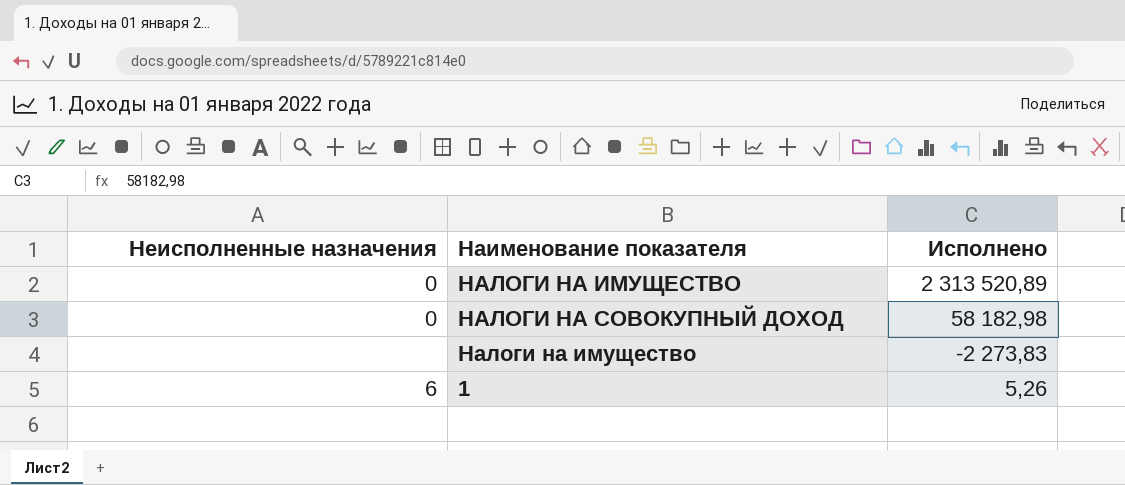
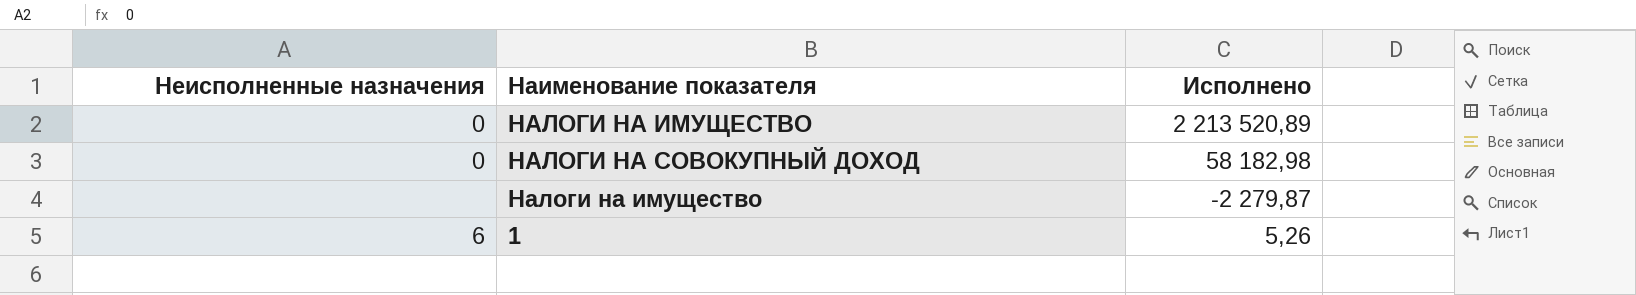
НАЛОГИ НА ИМУЩЕСТВО | Исполнено: 2 313 520,89 -> 2 213 520,89
Налоги на имущество | Исполнено: -2 273,83 -> -2 279,87

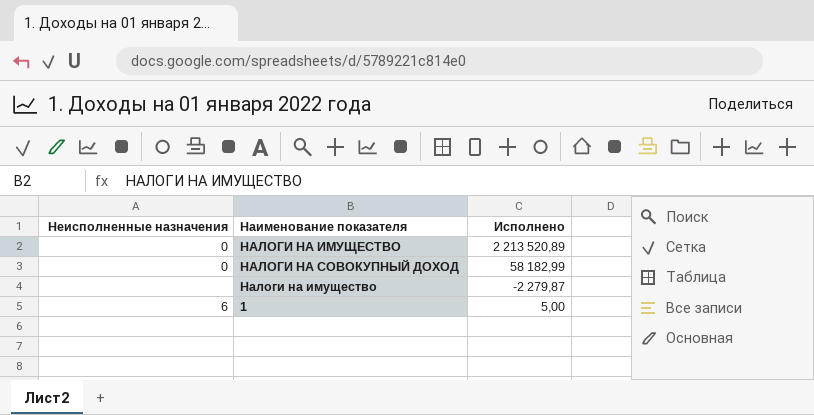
НАЛОГИ НА СОВОКУПНЫЙ ДОХОД | Исполнено: 58 182,98 -> 58 182,99
1 | Исполнено: 5,26 -> 5,00

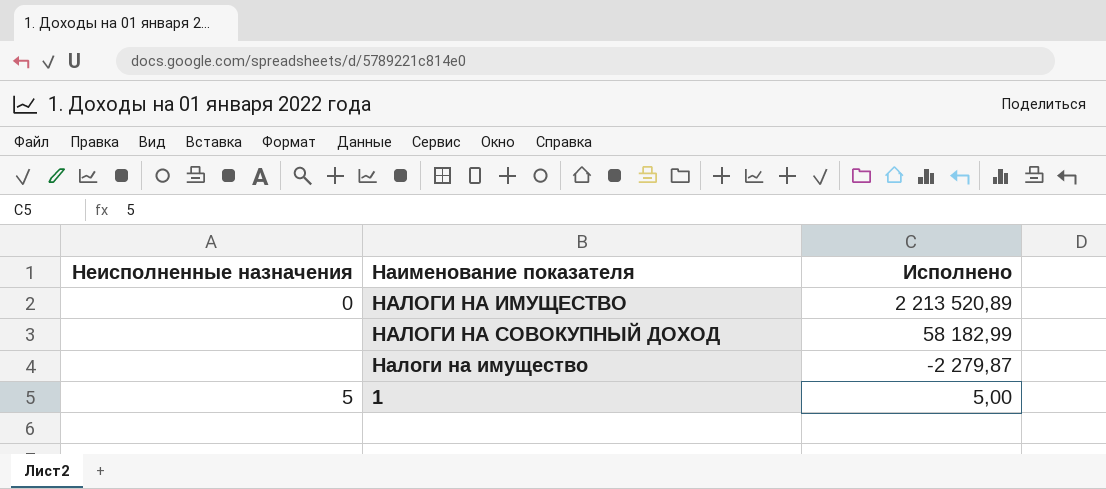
НАЛОГИ НА СОВОКУПНЫЙ ДОХОД | Неисполненные назначения: 0 -> none
1 | Неисполненные назначения: 6 -> 5

